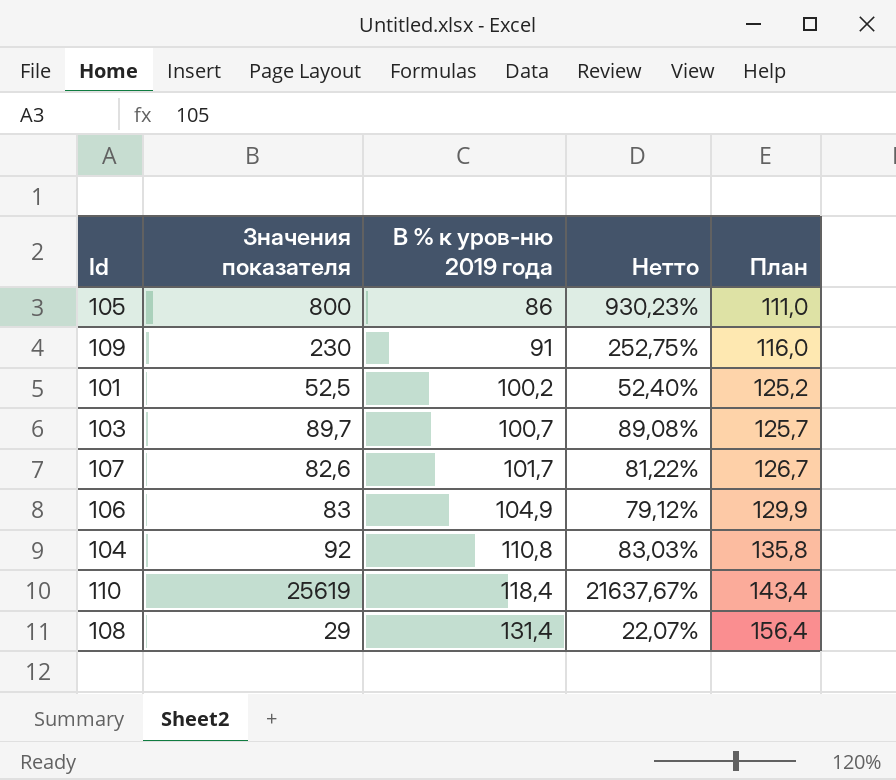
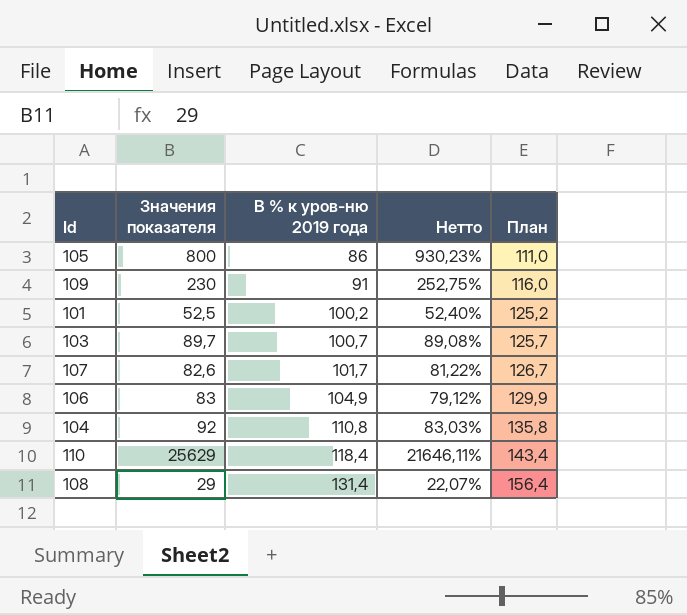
110 | Значения показателя: 25619 -> 25629
110 | Нетто: 21637,67% -> 21646,11%

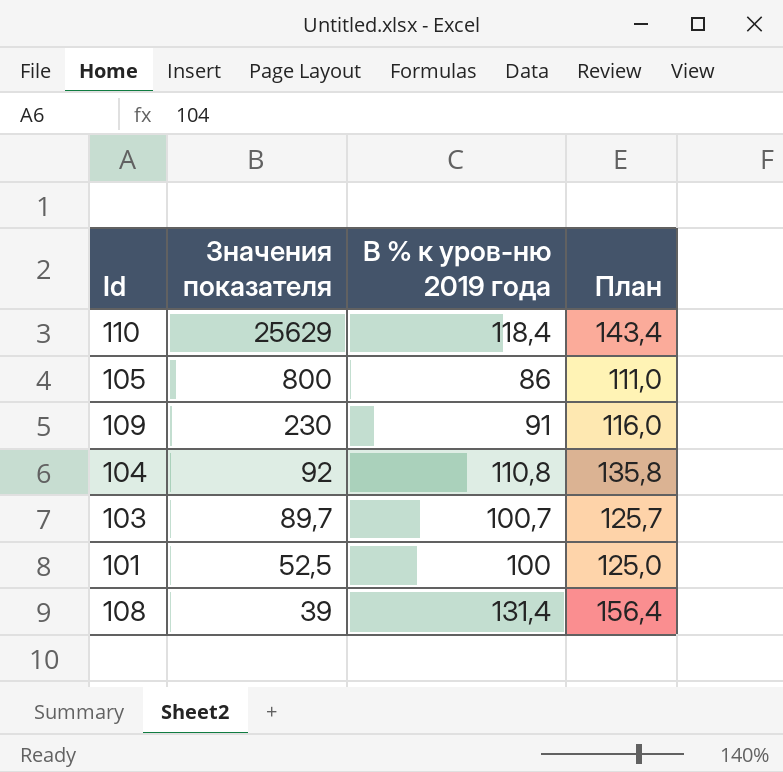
row order: В % к уров-ню 2019 года ascending -> Значения показателя descending
column Нетто | formula: [Значения показателя] / [В % к уров-ню 2019 года] -> none
row 107: 82,6 | 101,7 | 81,22% | 126,7 -> none
row 106: 83 | 104,9 | 79,12% | 129,9 -> none
101 | В % к уров-ню 2019 года: 100,2 -> 100
101 | План: 125,2 -> 125,0
108 | Значения показателя: 29 -> 39

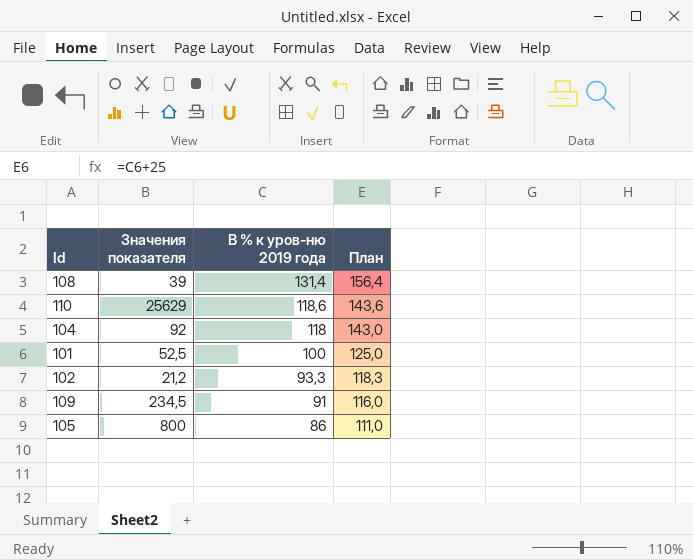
row order: Значения показателя descending -> В % к уров-ню 2019 года descending
row 103: 89,7 | 100,7 | 125,7 -> none
110 | В % к уров-ню 2019 года: 118,4 -> 118,6
110 | План: 143,4 -> 143,6
104 | В % к уров-ню 2019 года: 110,8 -> 118
104 | План: 135,8 -> 143,0
row 102: none -> 21,2 | 93,3 | 118,3
109 | Значения показателя: 230 -> 234,5

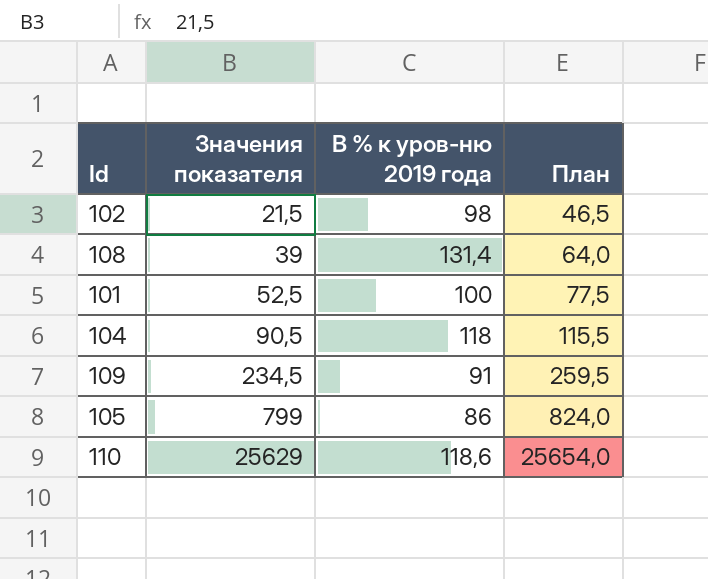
row order: В % к уров-ню 2019 года descending -> Значения показателя ascending
column План | formula: [В % к уров-ню 2019 года] + 25 -> [Значения показателя] + 25
102 | Значения показателя: 21,2 -> 21,5
102 | В % к уров-ню 2019 года: 93,3 -> 98
104 | Значения показателя: 92 -> 90,5
105 | Значения показателя: 800 -> 799

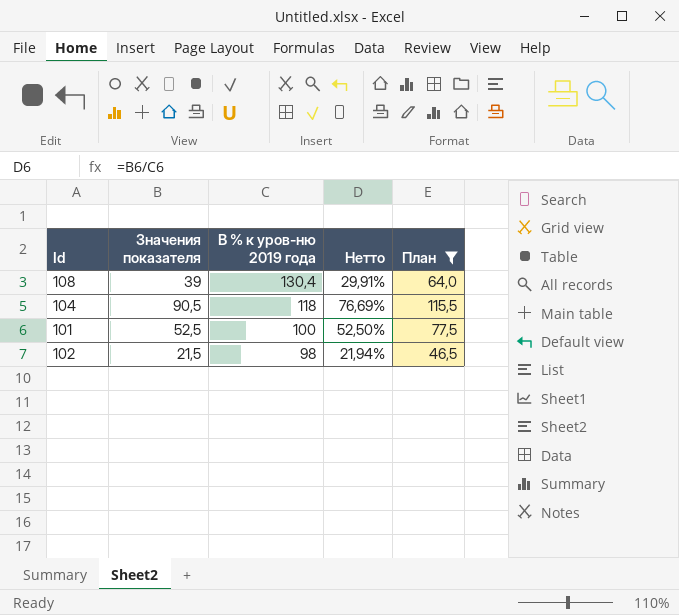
filter: none -> План <= 115,5
row order: Значения показателя ascending -> В % к уров-ню 2019 года descending
column Нетто | formula: none -> [Значения показателя] / [В % к уров-ню 2019 года]
108 | В % к уров-ню 2019 года: 131,4 -> 130,4

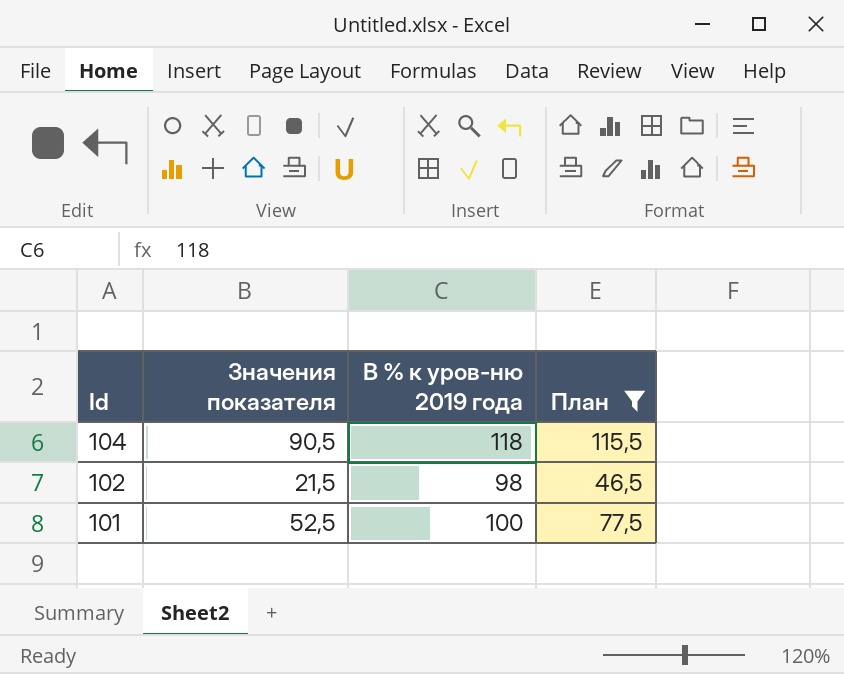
row order: В % к уров-ню 2019 года descending -> Id descending
column Нетто | formula: [Значения показателя] / [В % к уров-ню 2019 года] -> none
row 108: 39 | 130,4 | 29,91% | 64,0 -> none

